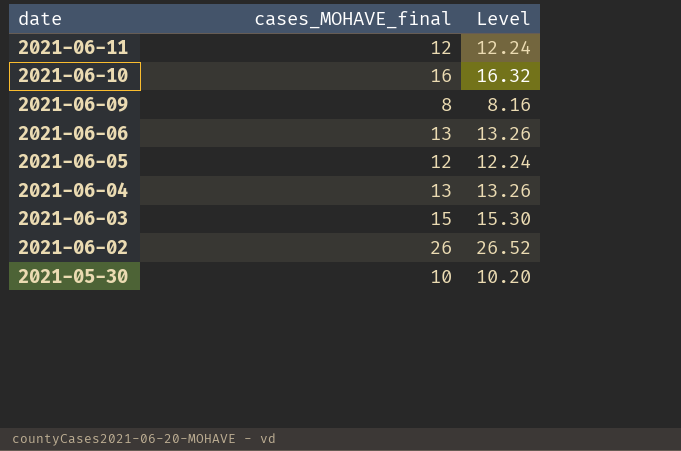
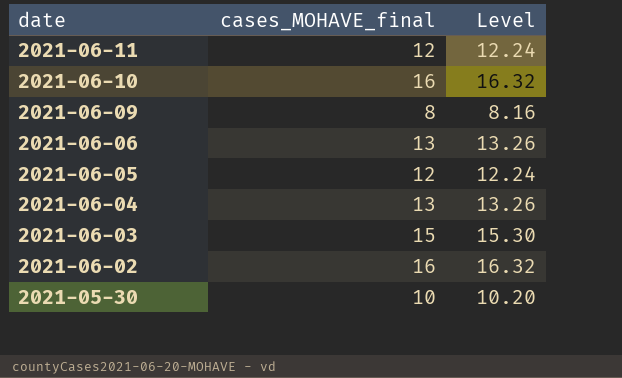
2021-06-02 | cases_MOHAVE_final: 26 -> 16
2021-06-02 | Level: 26.52 -> 16.32

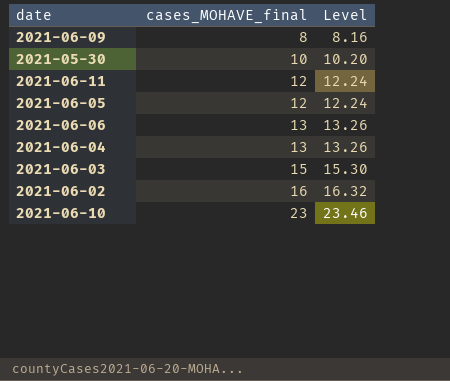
row order: date descending -> cases_MOHAVE_final ascending
2021-06-10 | cases_MOHAVE_final: 16 -> 23
2021-06-10 | Level: 16.32 -> 23.46

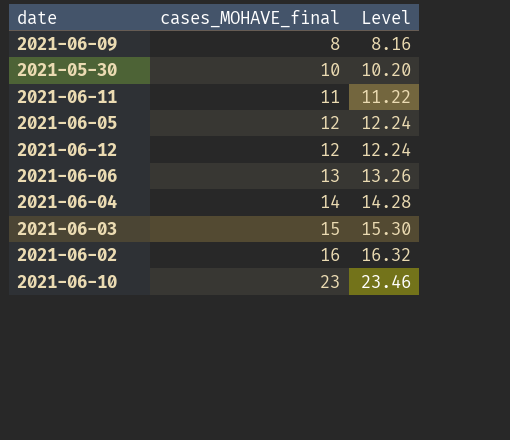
2021-06-11 | cases_MOHAVE_final: 12 -> 11
2021-06-11 | Level: 12.24 -> 11.22
row 2021-06-12: none -> 12 | 12.24
2021-06-04 | cases_MOHAVE_final: 13 -> 14
2021-06-04 | Level: 13.26 -> 14.28

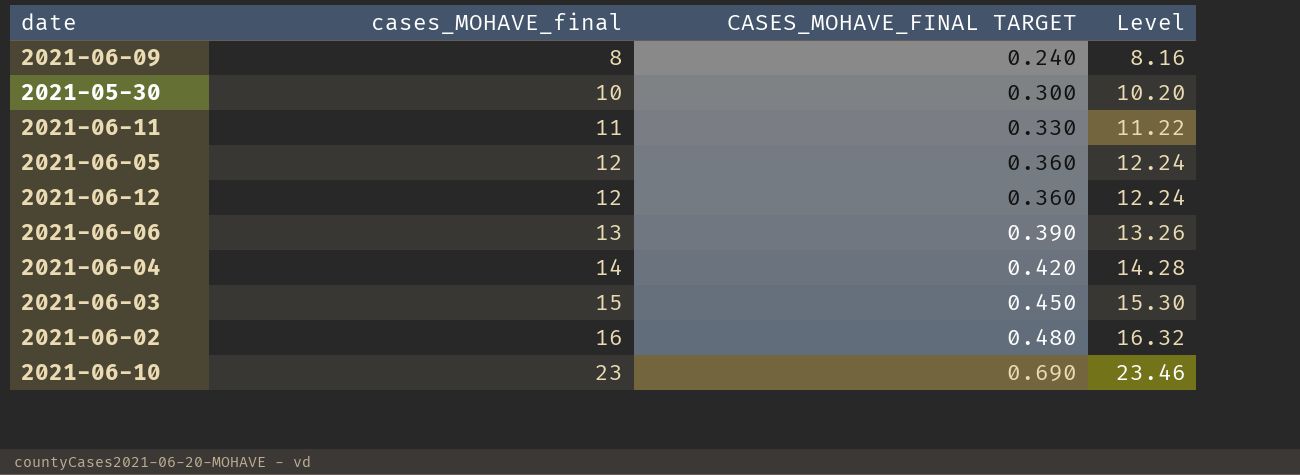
column CASES_MOHAVE_FINAL TARGET | formula: none -> [cases_MOHAVE_final] * 0.03

